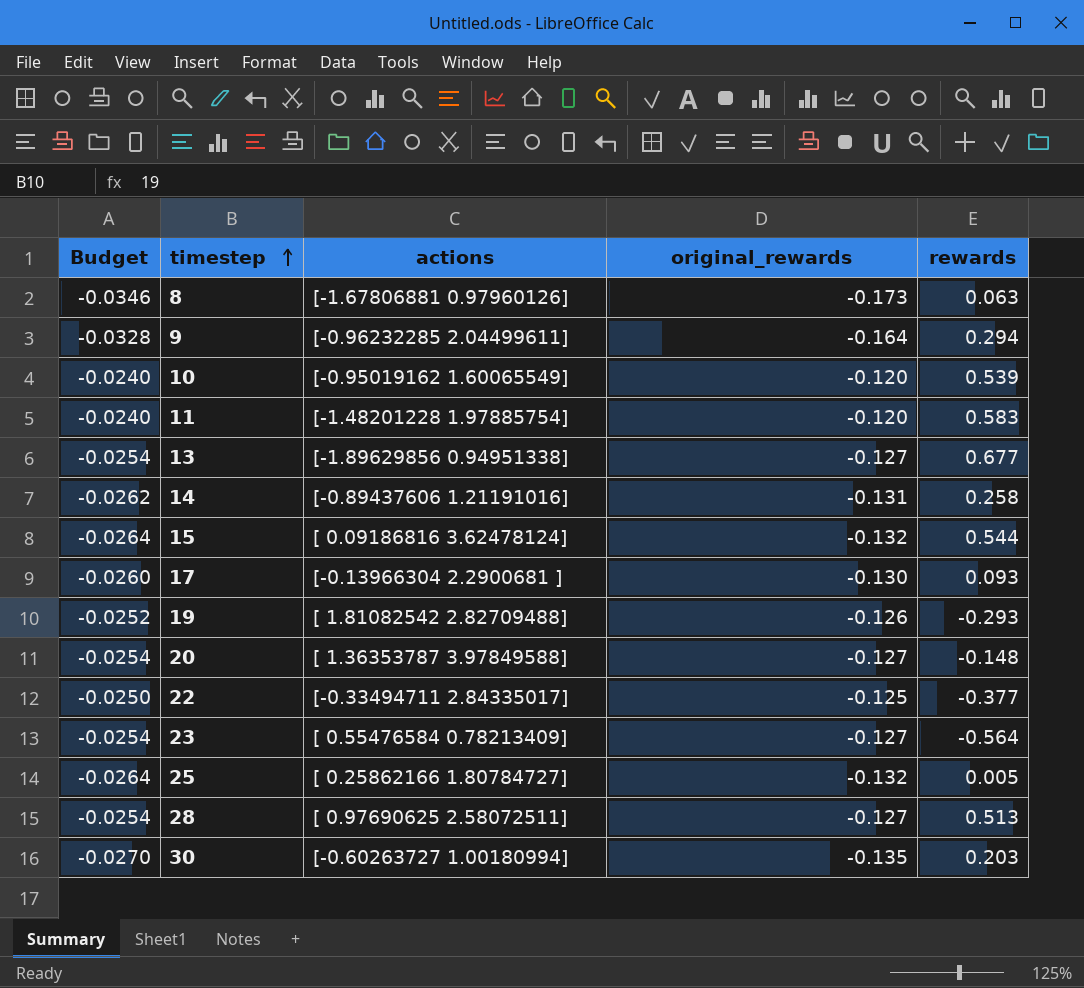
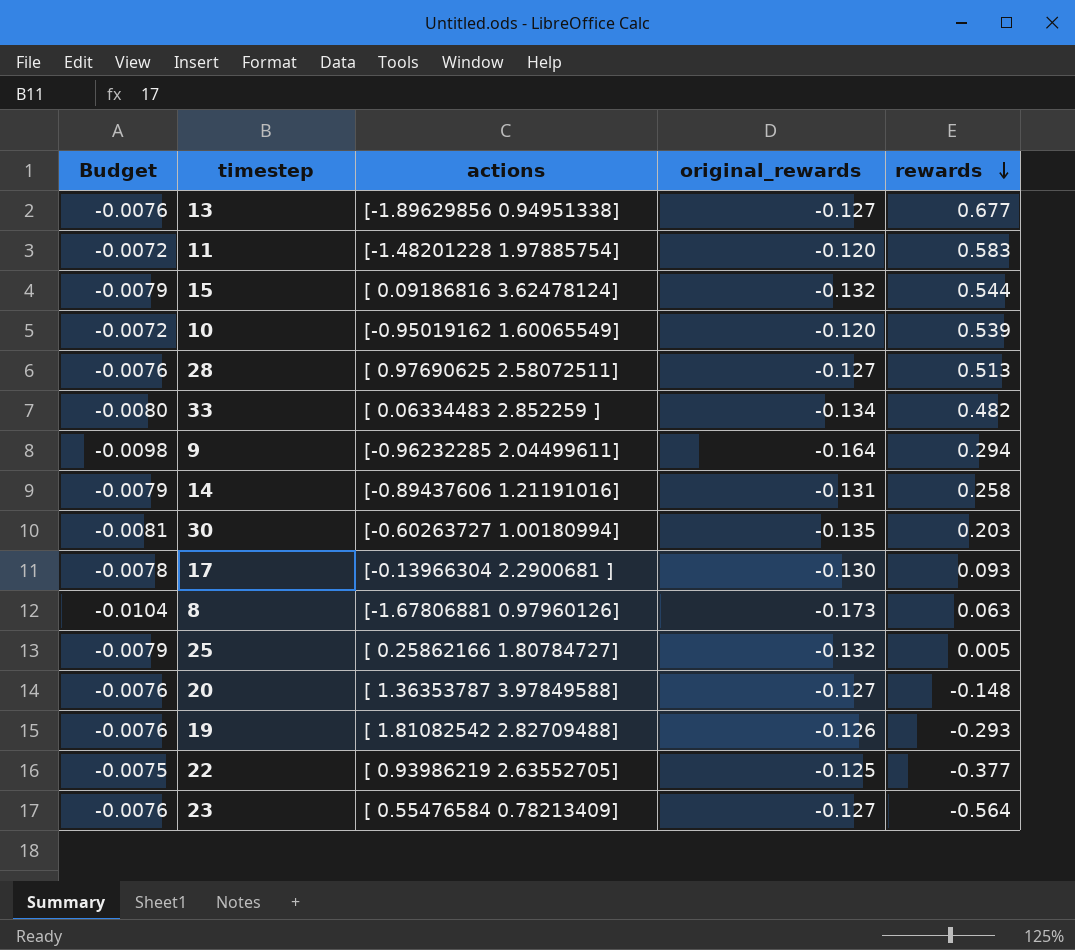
row order: timestep ascending -> rewards descending
column Budget | formula: [original_rewards] * 0.2 -> [original_rewards] * 0.06
row 33: none -> -0.0080 | [ 0.06334483 2.852259 ] | -0.134 | 0.482
22 | actions: [-0.33494711 2.84335017] -> [ 0.93986219 2.63552705]

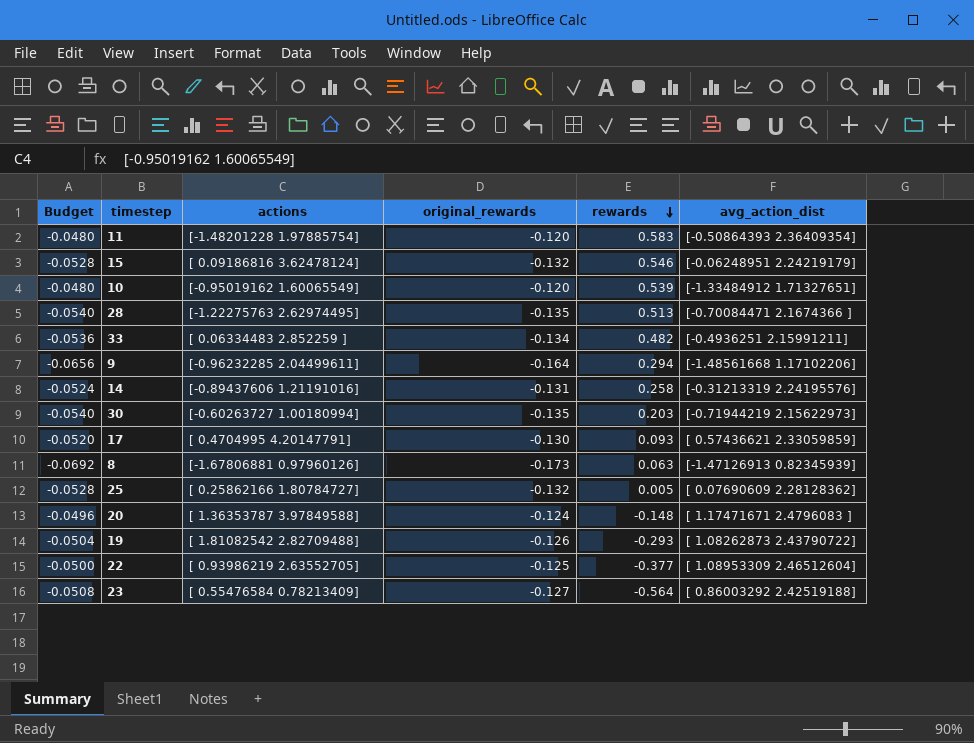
column Budget | formula: [original_rewards] * 0.06 -> [original_rewards] * 0.4
column avg_action_dist | position: none -> 6
row 13: -0.0076 | [-1.89629856 0.94951338] | -0.127 | 0.677 -> none
15 | rewards: 0.544 -> 0.546
28 | actions: [ 0.97690625 2.58072511] -> [-1.22275763 2.62974495]
28 | original_rewards: -0.127 -> -0.135
17 | actions: [-0.13966304 2.2900681 ] -> [ 0.4704995 4.20147791]
20 | original_rewards: -0.127 -> -0.124

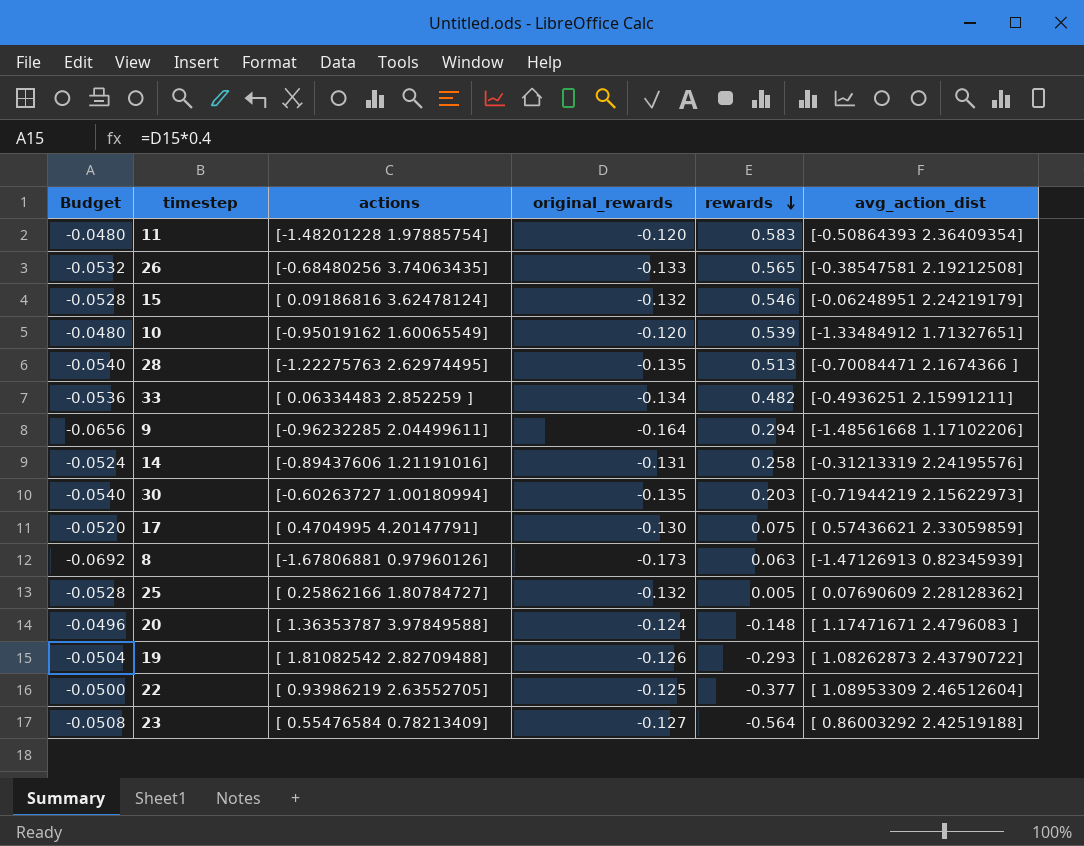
row 26: none -> -0.0532 | [-0.68480256 3.74063435] | -0.133 | 0.565 | [-0.38547581 2.19212508]
17 | rewards: 0.093 -> 0.075

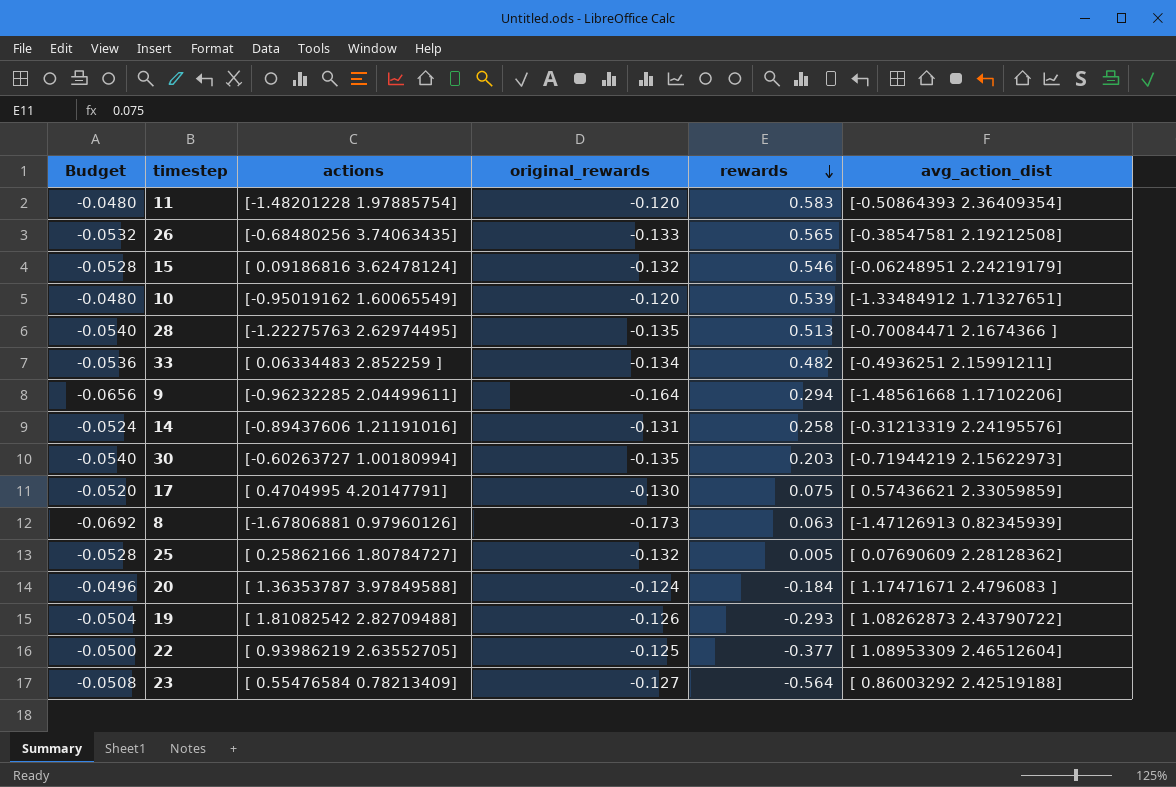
20 | rewards: -0.148 -> -0.184

